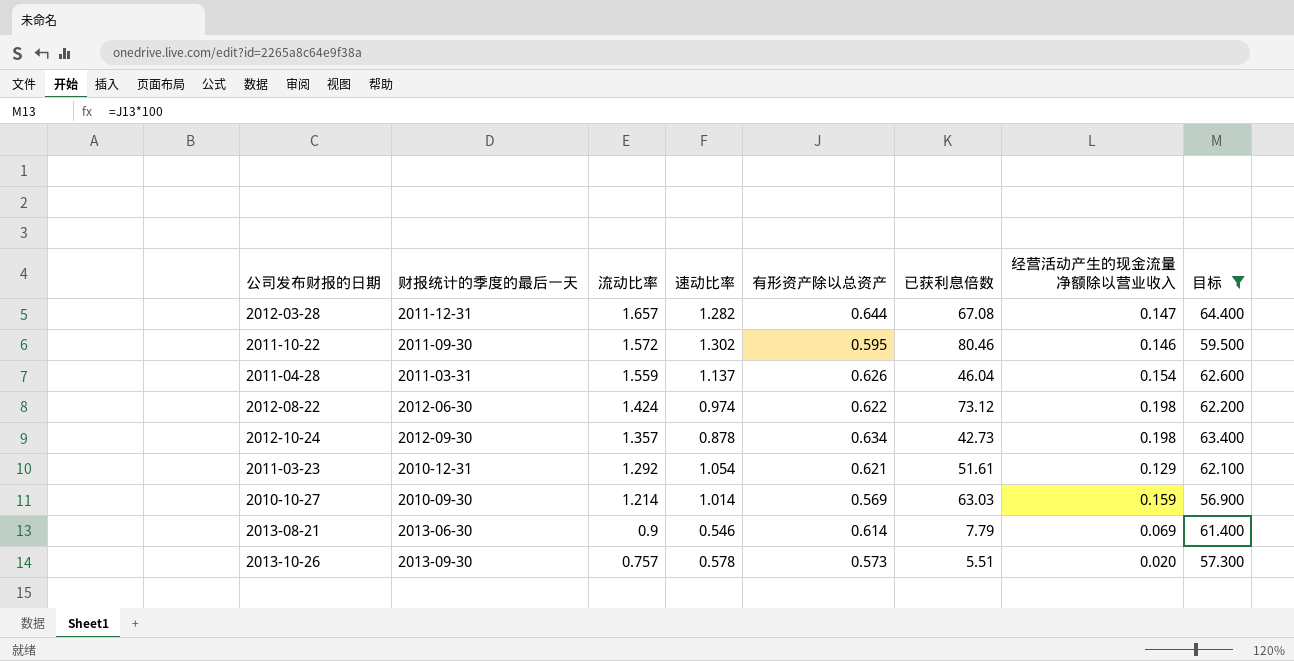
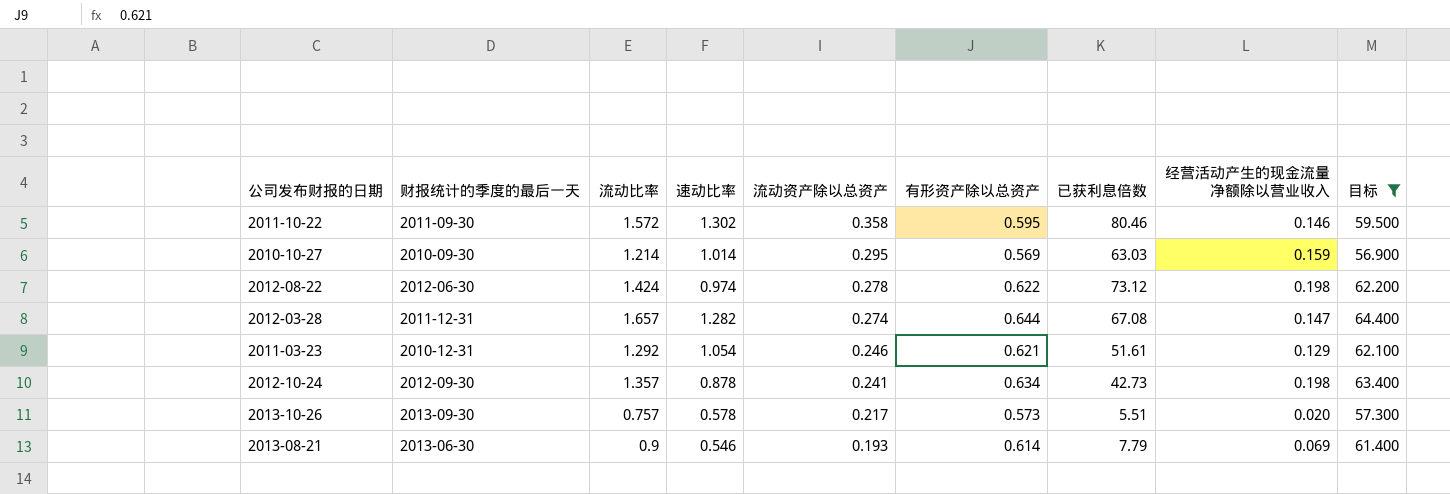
row order: 流动比率 descending -> 流动资产除以总资产 descending
column 流动资产除以总资产 | position: none -> 5
row 2011-04-28: 2011-03-31 | 1.559 | 1.137 | 0.626 | 46.04 | 0.154 | 62.600 -> none

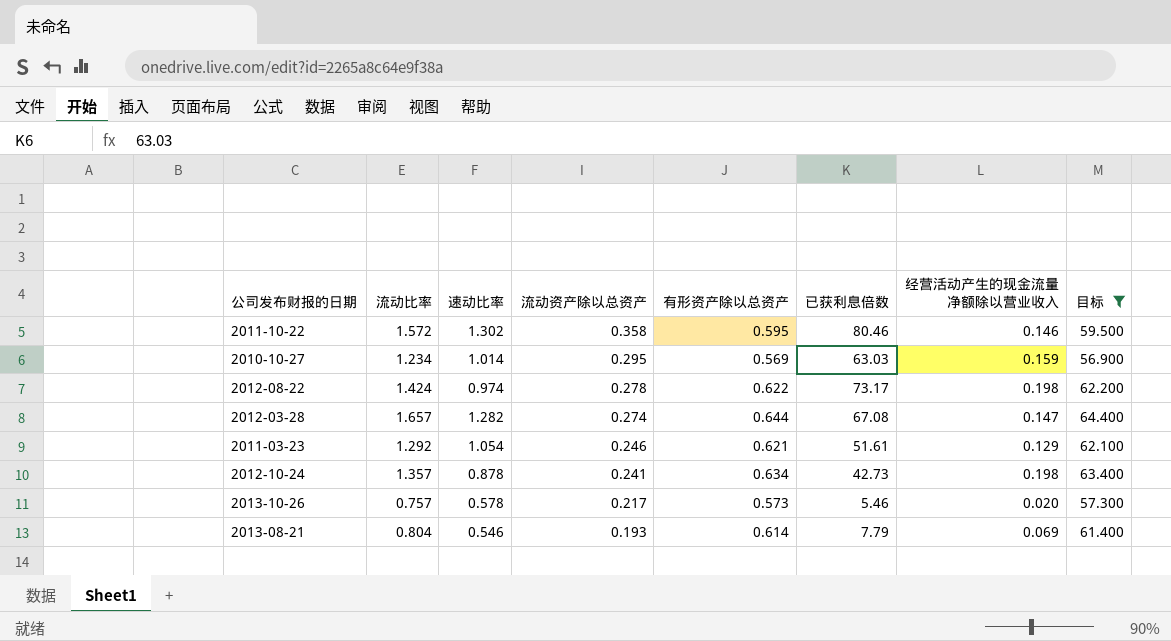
column 财报统计的季度的最后一天 | position: 2 -> none
2010-10-27 | 流动比率: 1.214 -> 1.234
2012-08-22 | 已获利息倍数: 73.12 -> 73.17
2013-10-26 | 已获利息倍数: 5.51 -> 5.46
2013-08-21 | 流动比率: 0.9 -> 0.804

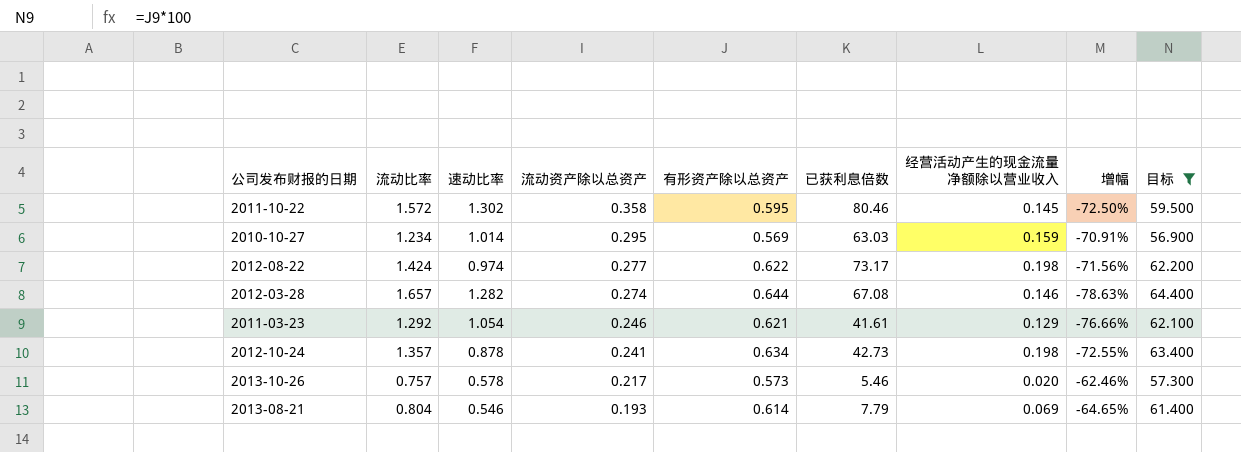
column 增幅 | formula: none -> ([流动资产除以总资产] - [速动比率]) / [速动比率]
2011-10-22 | 经营活动产生的现金流量净额除以营业收入: 0.146 -> 0.145
2012-08-22 | 流动资产除以总资产: 0.278 -> 0.277
2012-03-28 | 经营活动产生的现金流量净额除以营业收入: 0.147 -> 0.146
2011-03-23 | 已获利息倍数: 51.61 -> 41.61

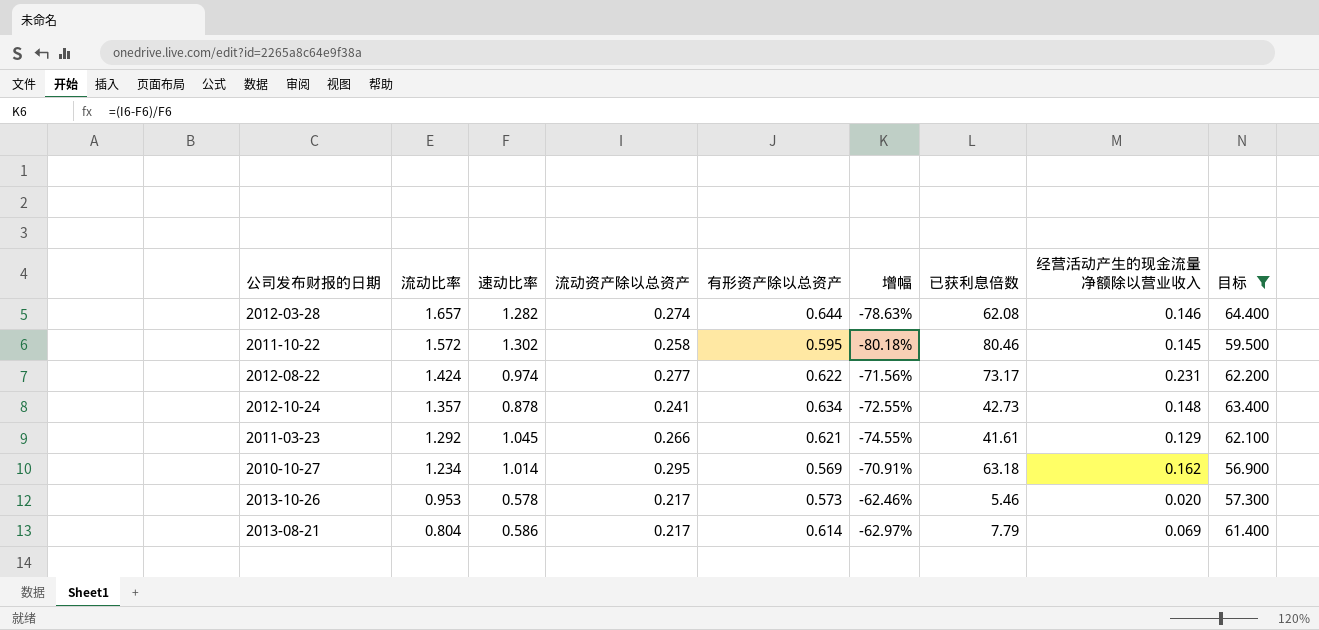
row order: 流动资产除以总资产 descending -> 流动比率 descending
column 增幅 | position: 8 -> 6
2012-03-28 | 已获利息倍数: 67.08 -> 62.08
2011-10-22 | 流动资产除以总资产: 0.358 -> 0.258
2011-10-22 | 增幅: -72.50% -> -80.18%
2012-08-22 | 经营活动产生的现金流量净额除以营业收入: 0.198 -> 0.231
2012-10-24 | 经营活动产生的现金流量净额除以营业收入: 0.198 -> 0.148
2011-03-23 | 速动比率: 1.054 -> 1.045
2011-03-23 | 流动资产除以总资产: 0.246 -> 0.266
2011-03-23 | 增幅: -76.66% -> -74.55%
2010-10-27 | 已获利息倍数: 63.03 -> 63.18
2010-10-27 | 经营活动产生的现金流量净额除以营业收入: 0.159 -> 0.162
2013-10-26 | 流动比率: 0.757 -> 0.953
2013-08-21 | 速动比率: 0.546 -> 0.586
2013-08-21 | 流动资产除以总资产: 0.193 -> 0.217
2013-08-21 | 增幅: -64.65% -> -62.97%

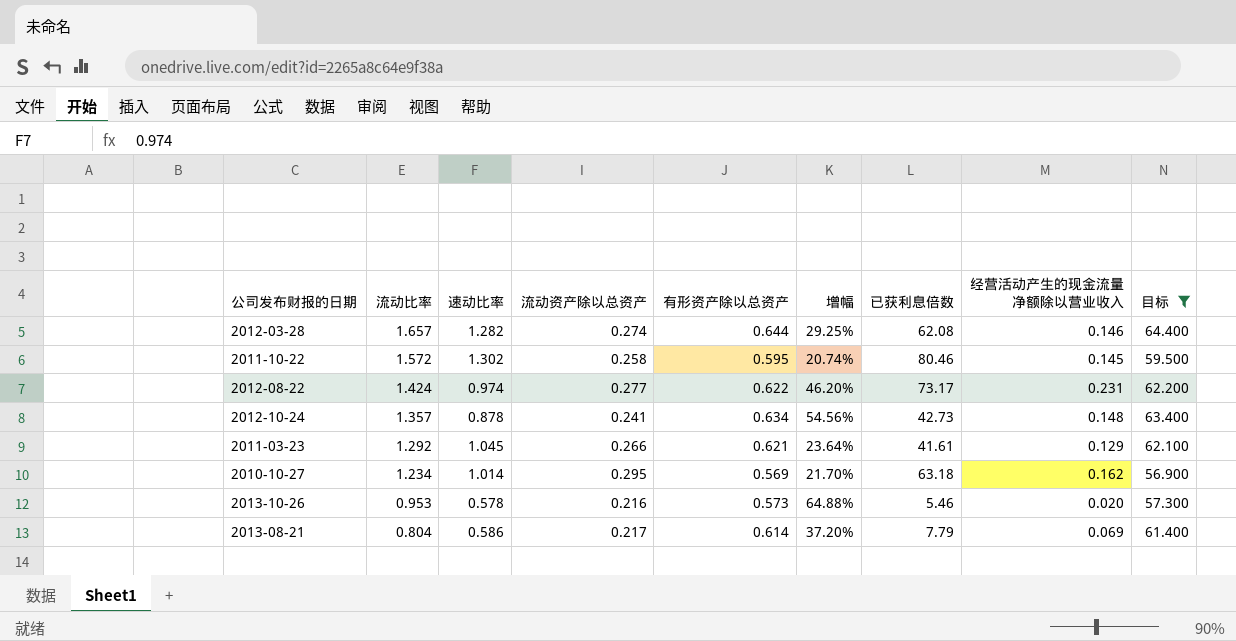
column 增幅 | formula: ([流动资产除以总资产] - [速动比率]) / [速动比率] -> ([流动比率] - [速动比率]) / [速动比率]
2013-10-26 | 流动资产除以总资产: 0.217 -> 0.216

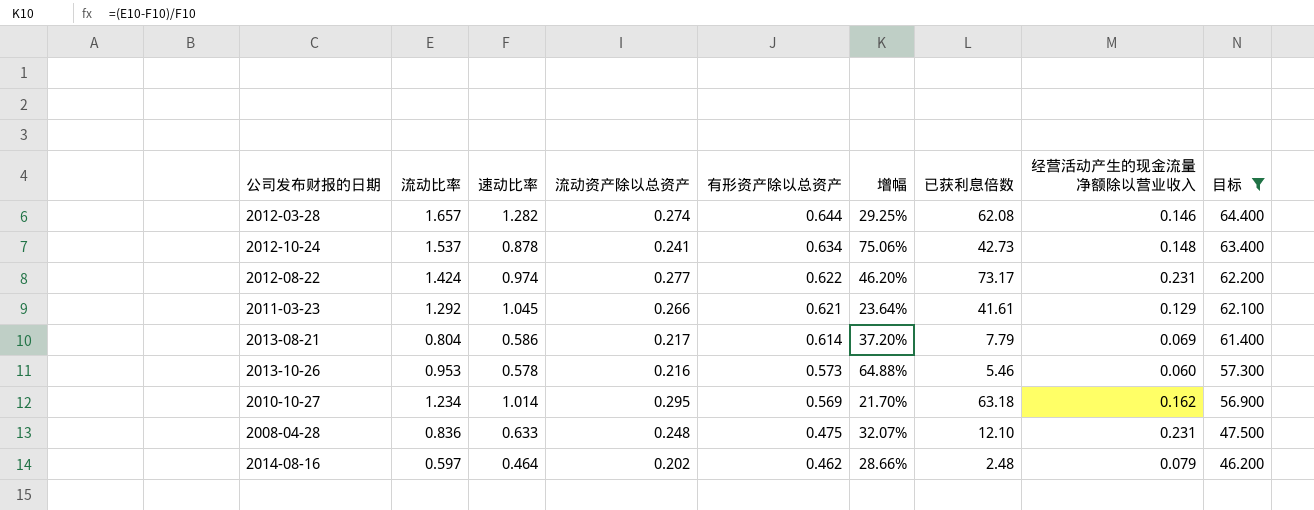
row order: 流动比率 descending -> 有形资产除以总资产 descending
row 2011-10-22: 1.572 | 1.302 | 0.258 | 0.595 | 20.74% | 80.46 | 0.145 | 59.500 -> none
2012-10-24 | 流动比率: 1.357 -> 1.537
2012-10-24 | 增幅: 54.56% -> 75.06%
2013-10-26 | 经营活动产生的现金流量净额除以营业收入: 0.020 -> 0.060
row 2008-04-28: none -> 0.836 | 0.633 | 0.248 | 0.475 | 32.07% | 12.10 | 0.231 | 47.500
row 2014-08-16: none -> 0.597 | 0.464 | 0.202 | 0.462 | 28.66% | 2.48 | 0.079 | 46.200

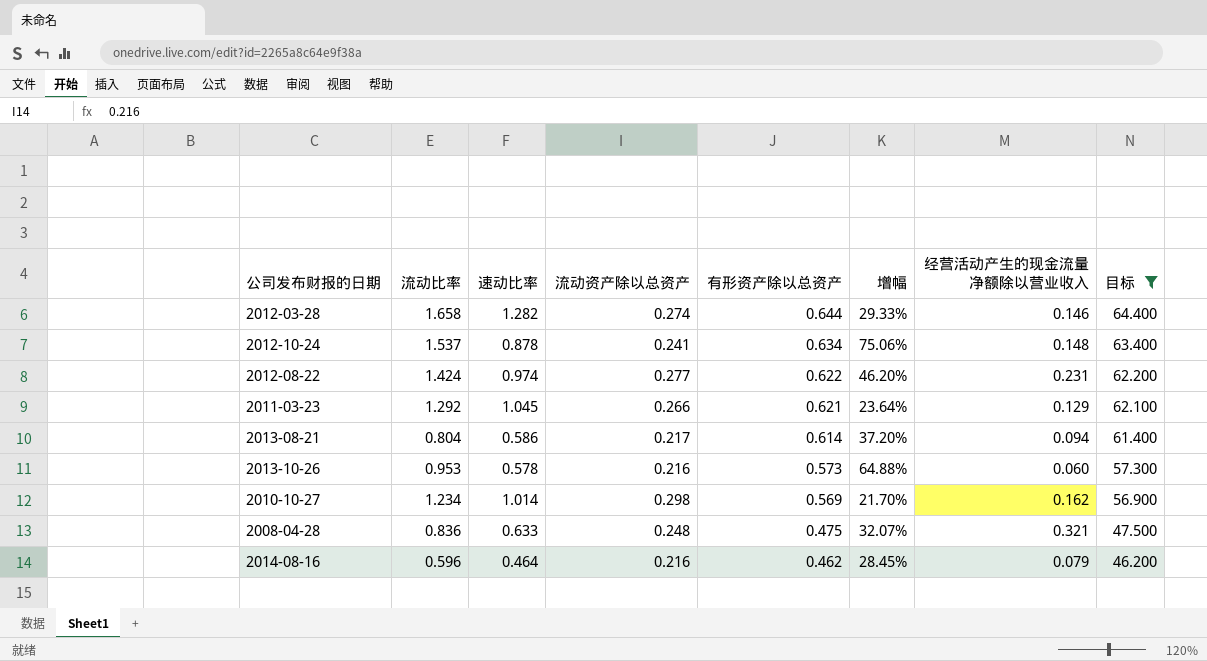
column 已获利息倍数 | position: 7 -> none
2012-03-28 | 流动比率: 1.657 -> 1.658
2012-03-28 | 增幅: 29.25% -> 29.33%
2013-08-21 | 经营活动产生的现金流量净额除以营业收入: 0.069 -> 0.094
2010-10-27 | 流动资产除以总资产: 0.295 -> 0.298
2008-04-28 | 经营活动产生的现金流量净额除以营业收入: 0.231 -> 0.321
2014-08-16 | 流动比率: 0.597 -> 0.596
2014-08-16 | 流动资产除以总资产: 0.202 -> 0.216
2014-08-16 | 增幅: 28.66% -> 28.45%

